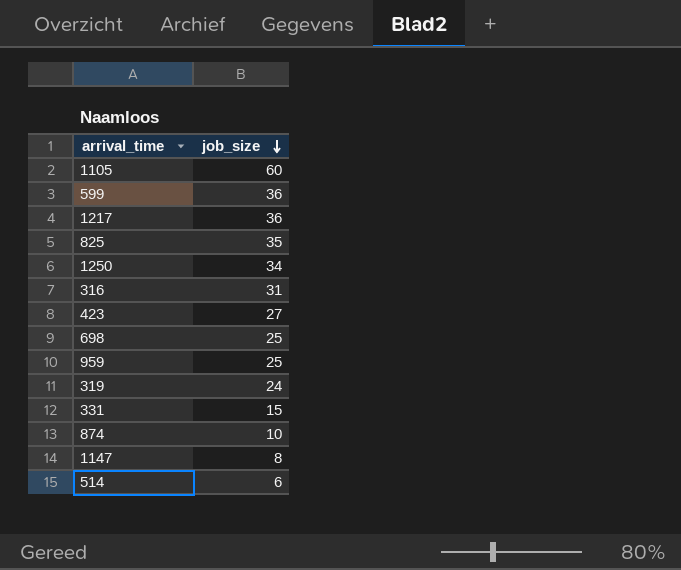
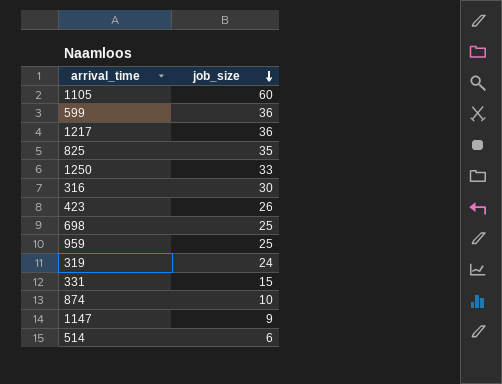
1250 | job_size: 34 -> 33
316 | job_size: 31 -> 30
423 | job_size: 27 -> 26
1147 | job_size: 8 -> 9

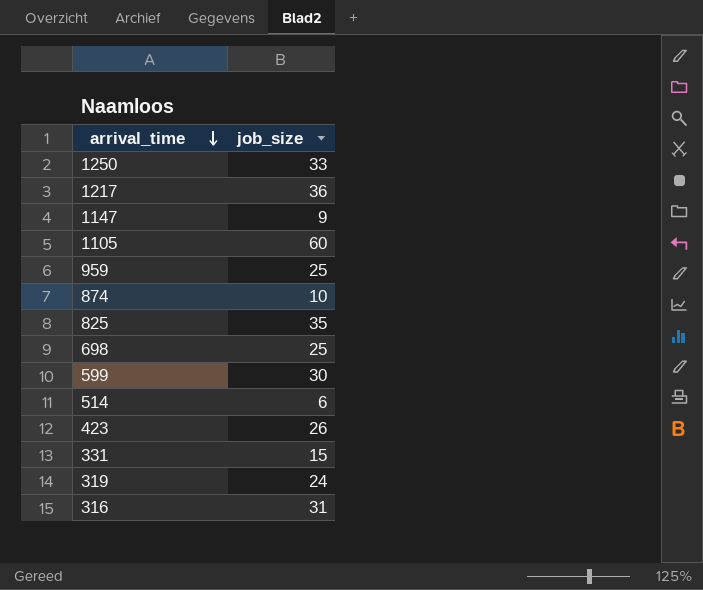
row order: job_size descending -> arrival_time descending
599 | job_size: 36 -> 30
316 | job_size: 30 -> 31

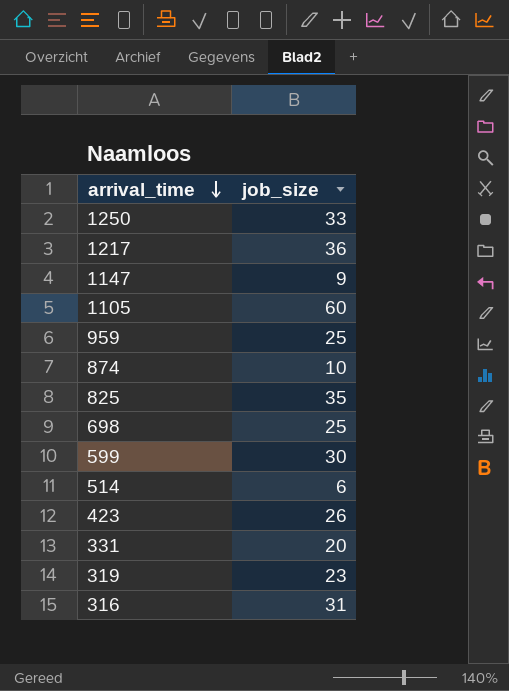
331 | job_size: 15 -> 20
319 | job_size: 24 -> 23

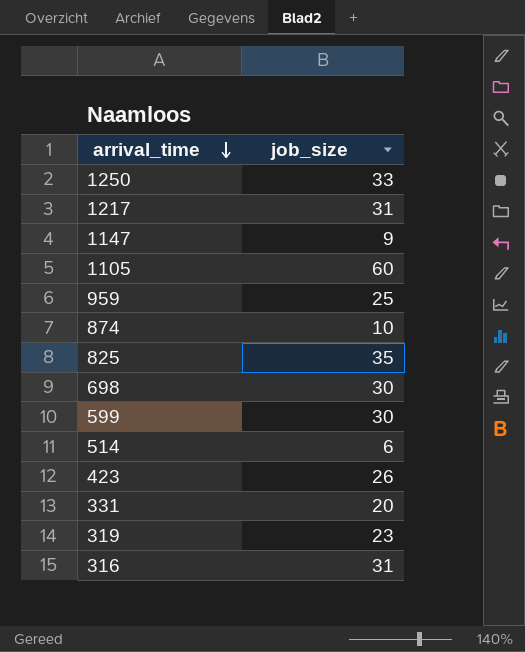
1217 | job_size: 36 -> 31
698 | job_size: 25 -> 30

